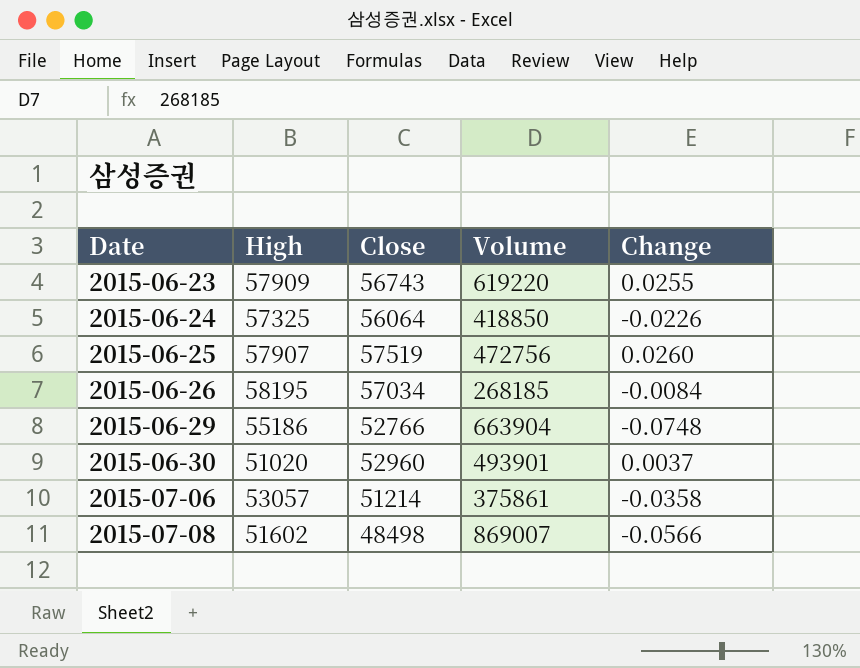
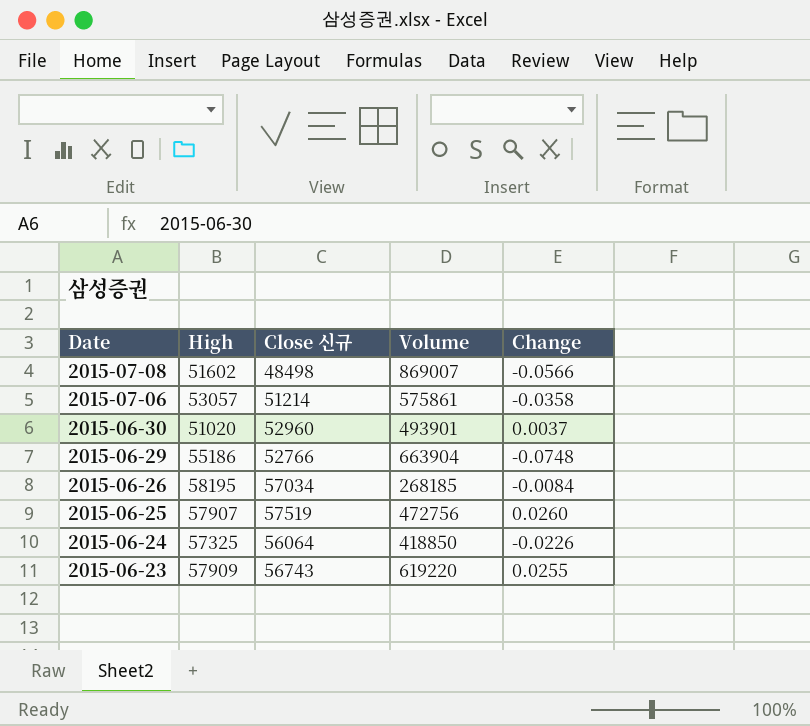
row order: Date ascending -> Date descending
column name: Close -> Close 신규
2015-07-06 | Volume: 375861 -> 575861

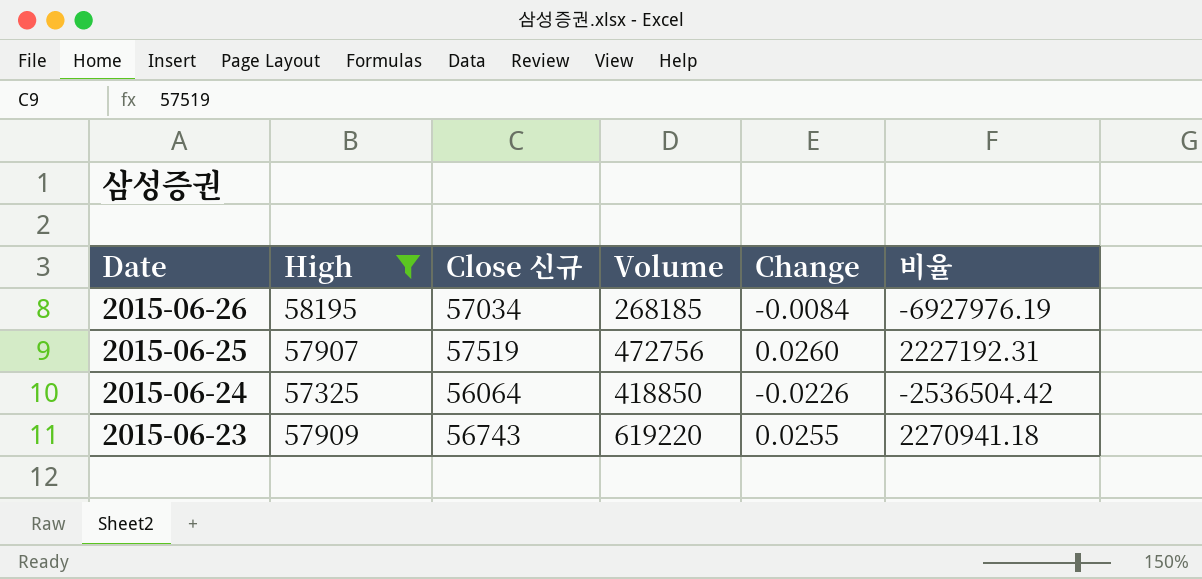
filter: none -> High >= 57325
column 비율 | formula: none -> [High] / [Change]

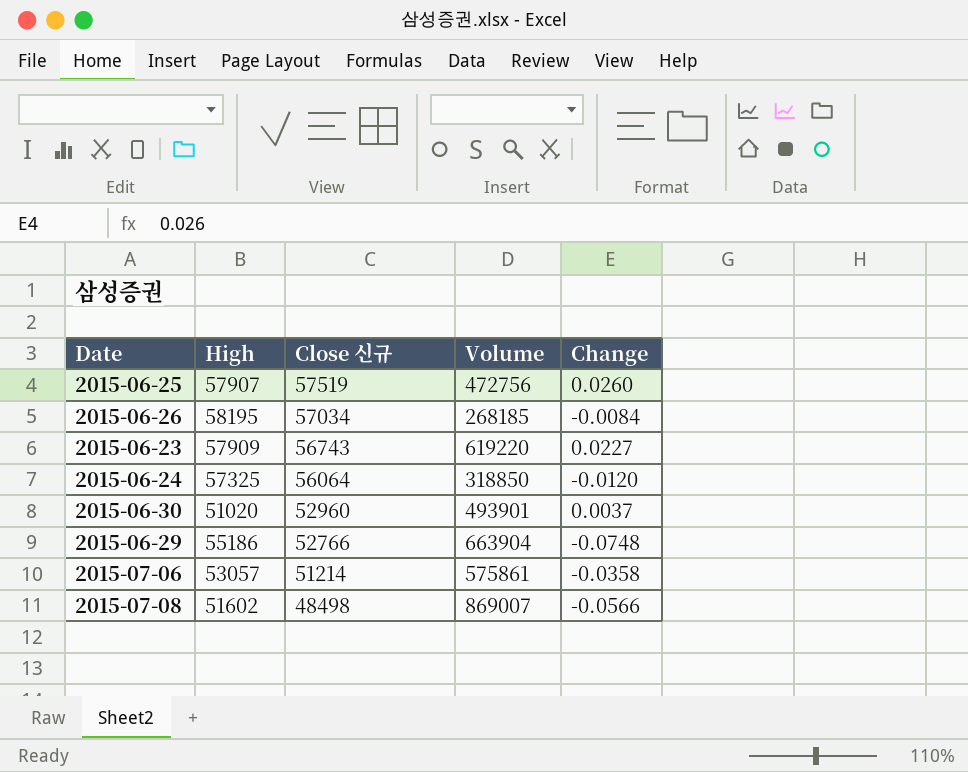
filter: High >= 57325 -> none
row order: Date descending -> Close 신규 descending
column 비율 | formula: [High] / [Change] -> none
2015-06-23 | Change: 0.0255 -> 0.0227
2015-06-24 | Volume: 418850 -> 318850
2015-06-24 | Change: -0.0226 -> -0.0120

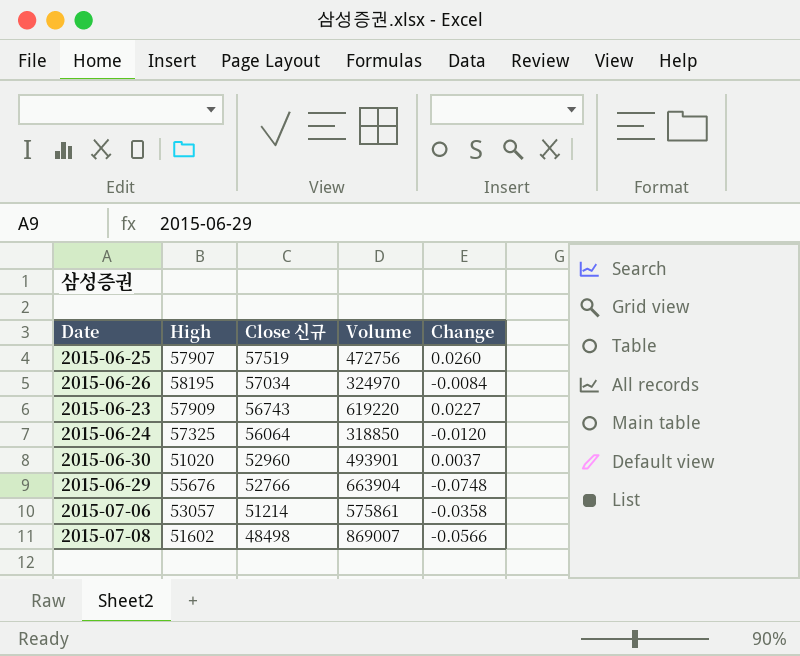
2015-06-26 | Volume: 268185 -> 324970
2015-06-29 | High: 55186 -> 55676

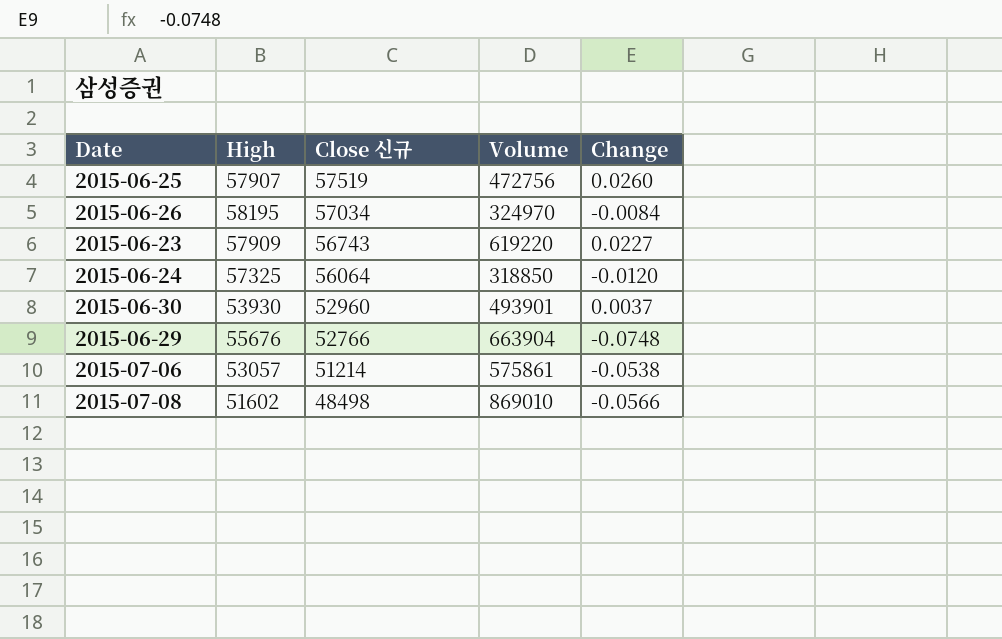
2015-06-30 | High: 51020 -> 53930
2015-07-06 | Change: -0.0358 -> -0.0538
2015-07-08 | Volume: 869007 -> 869010

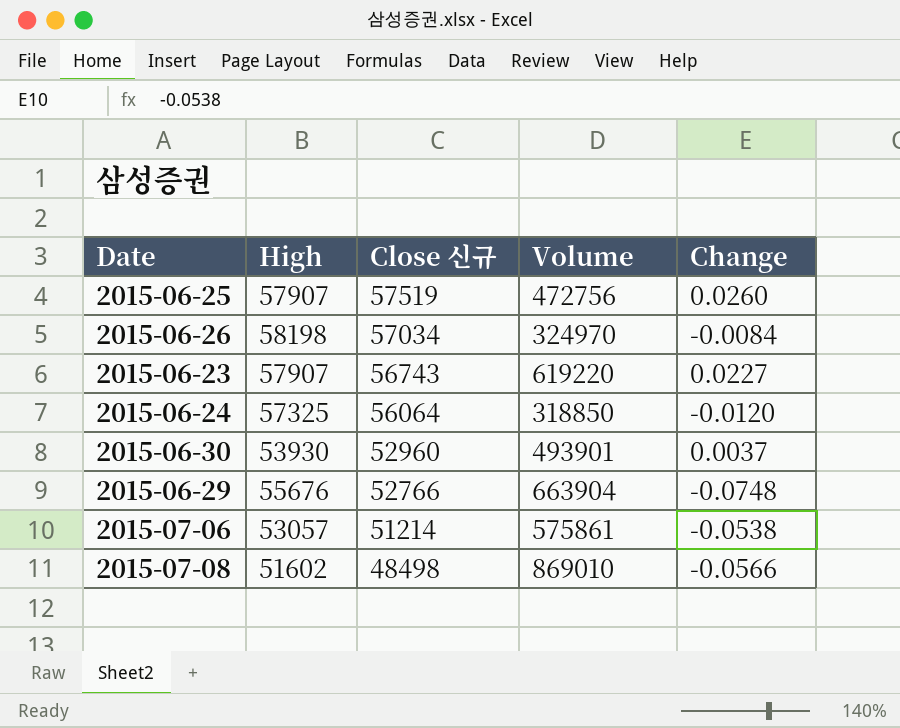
2015-06-26 | High: 58195 -> 58198
2015-06-23 | High: 57909 -> 57907

